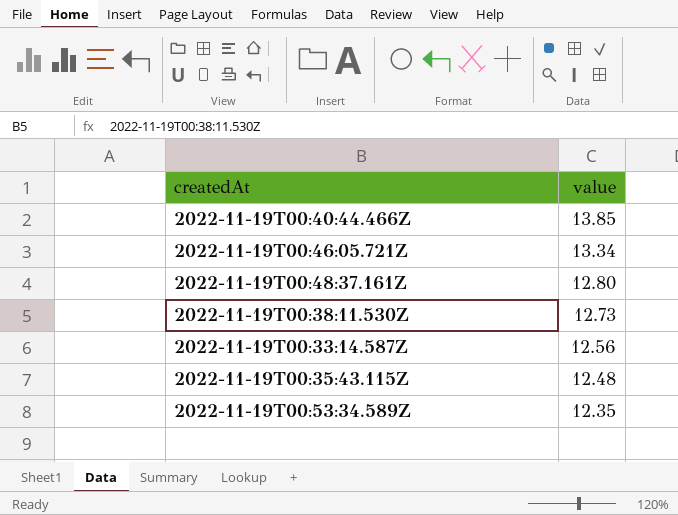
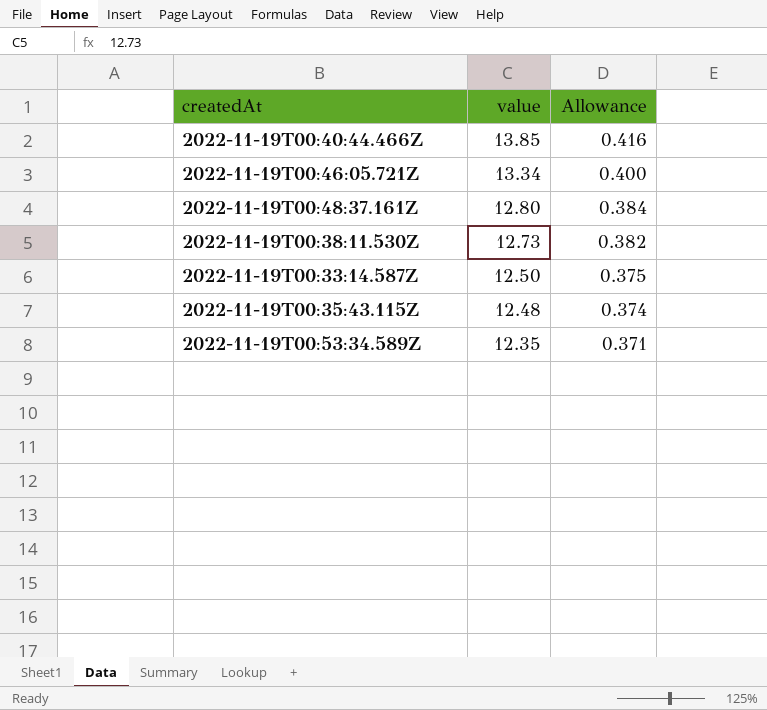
column Allowance | formula: none -> [value] * 0.03
2022-11-19T00:33:14.587Z | value: 12.56 -> 12.50

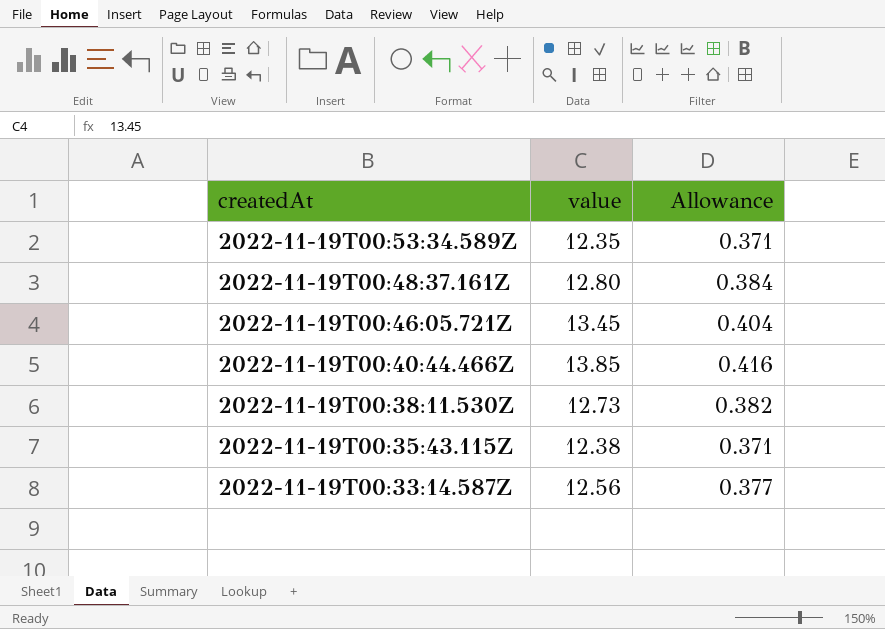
row order: value descending -> createdAt descending
2022-11-19T00:46:05.721Z | value: 13.34 -> 13.45
2022-11-19T00:46:05.721Z | Allowance: 0.400 -> 0.404
2022-11-19T00:35:43.115Z | value: 12.48 -> 12.38
2022-11-19T00:35:43.115Z | Allowance: 0.374 -> 0.371
2022-11-19T00:33:14.587Z | value: 12.50 -> 12.56
2022-11-19T00:33:14.587Z | Allowance: 0.375 -> 0.377

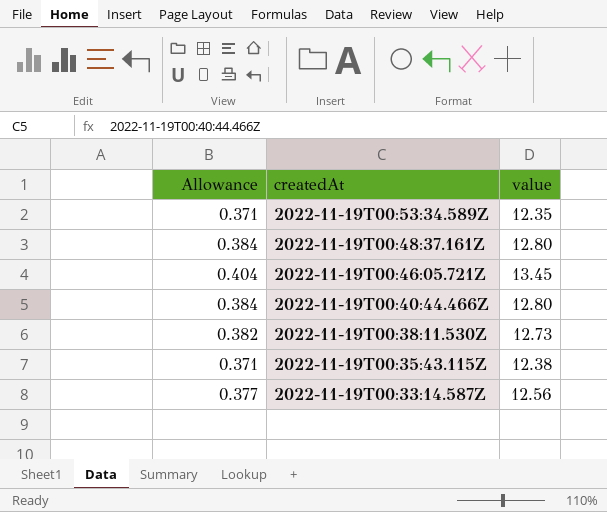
column Allowance | position: 3 -> 1
2022-11-19T00:40:44.466Z | Allowance: 0.416 -> 0.384
2022-11-19T00:40:44.466Z | value: 13.85 -> 12.80

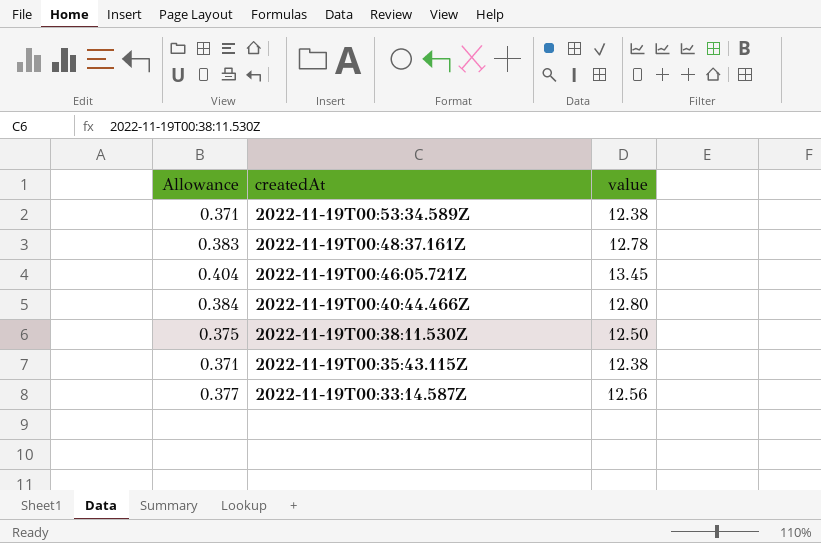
2022-11-19T00:53:34.589Z | value: 12.35 -> 12.38
2022-11-19T00:48:37.161Z | Allowance: 0.384 -> 0.383
2022-11-19T00:48:37.161Z | value: 12.80 -> 12.78
2022-11-19T00:38:11.530Z | Allowance: 0.382 -> 0.375
2022-11-19T00:38:11.530Z | value: 12.73 -> 12.50

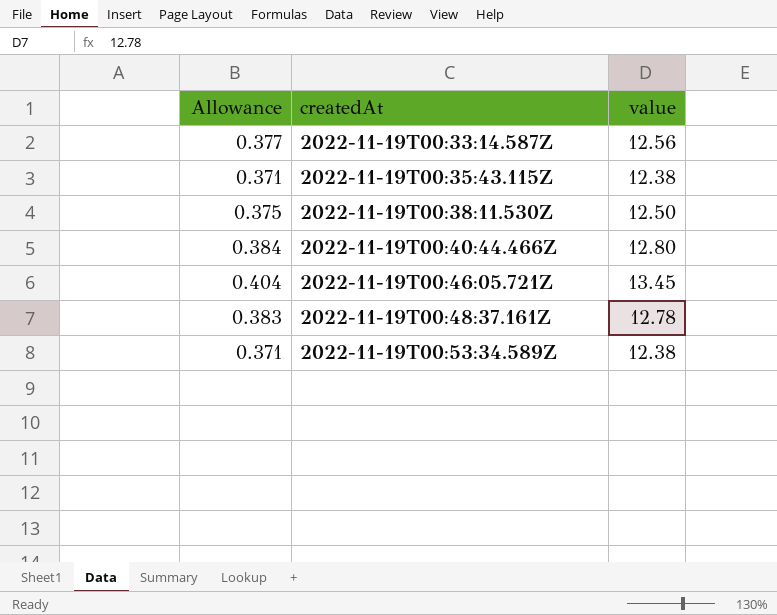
row order: createdAt descending -> createdAt ascending

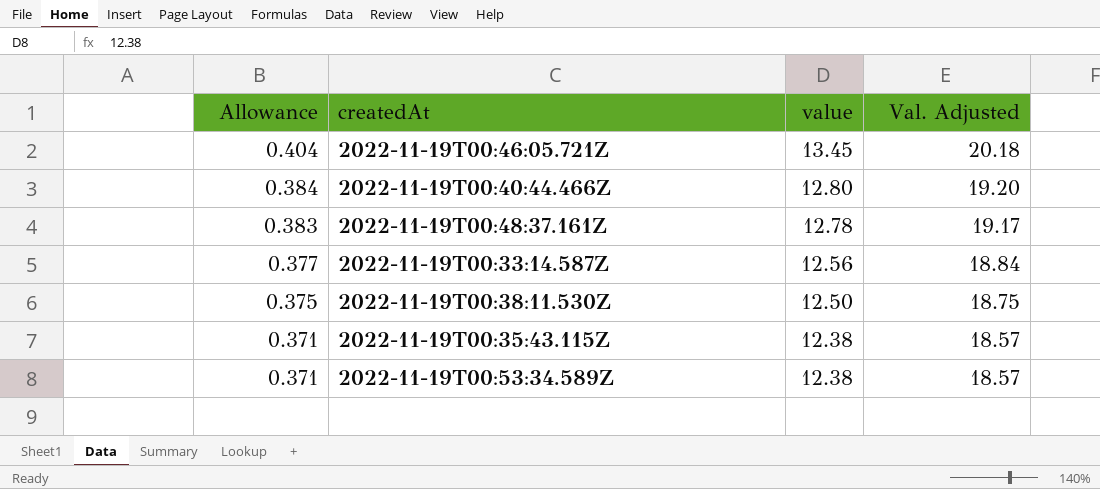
row order: createdAt ascending -> Allowance descending
column Val. Adjusted | formula: none -> [value] * 1.5

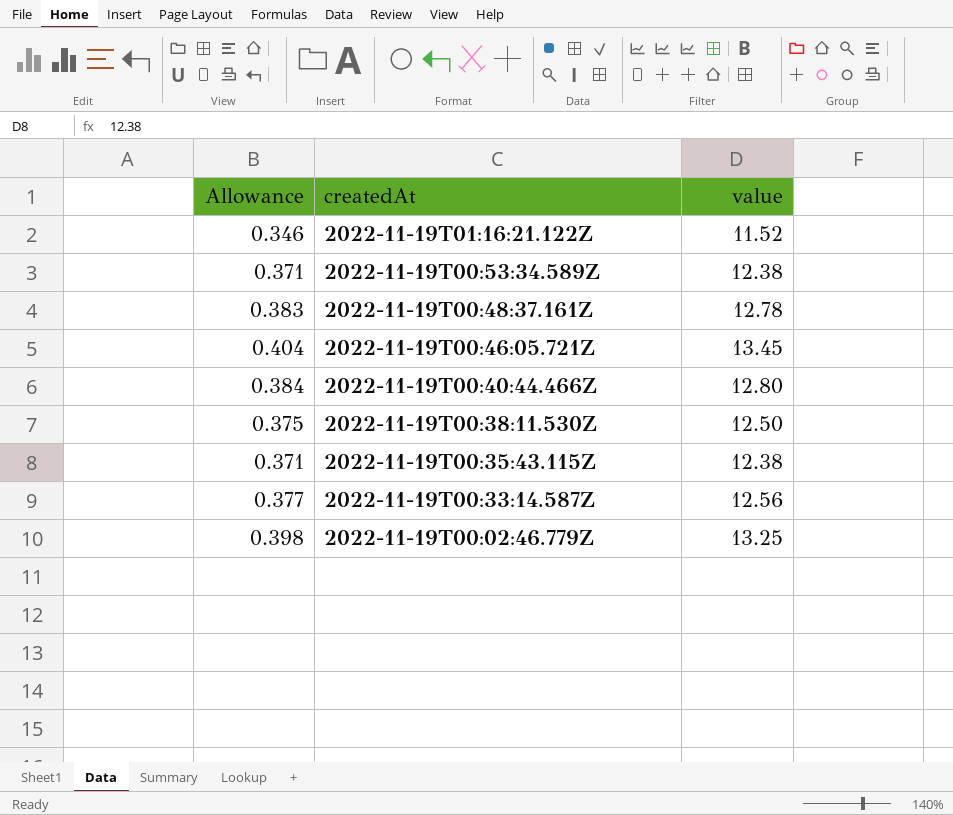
row order: Allowance descending -> createdAt descending
column Val. Adjusted | formula: [value] * 1.5 -> none
row 2022-11-19T01:16:21.122Z: none -> 0.346 | 11.52
row 2022-11-19T00:02:46.779Z: none -> 0.398 | 13.25

